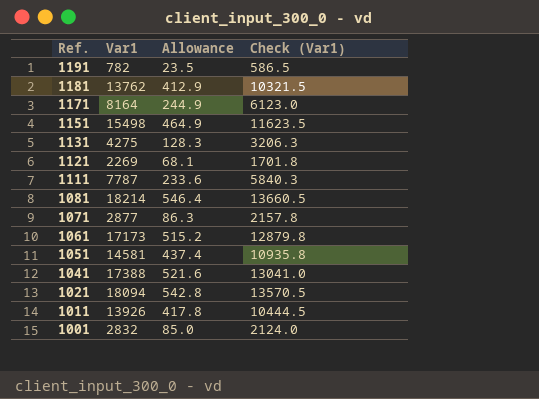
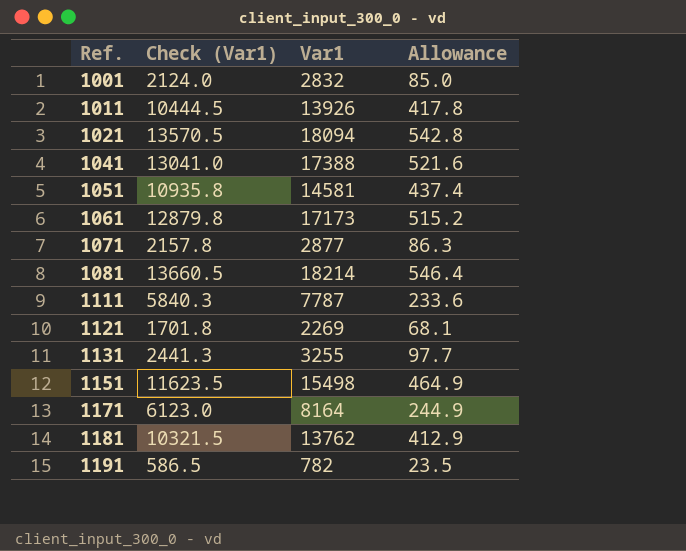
row order: Ref. descending -> Ref. ascending
column Check (Var1) | position: 4 -> 2
1131 | Check (Var1): 3206.3 -> 2441.3
1131 | Var1: 4275 -> 3255
1131 | Allowance: 128.3 -> 97.7

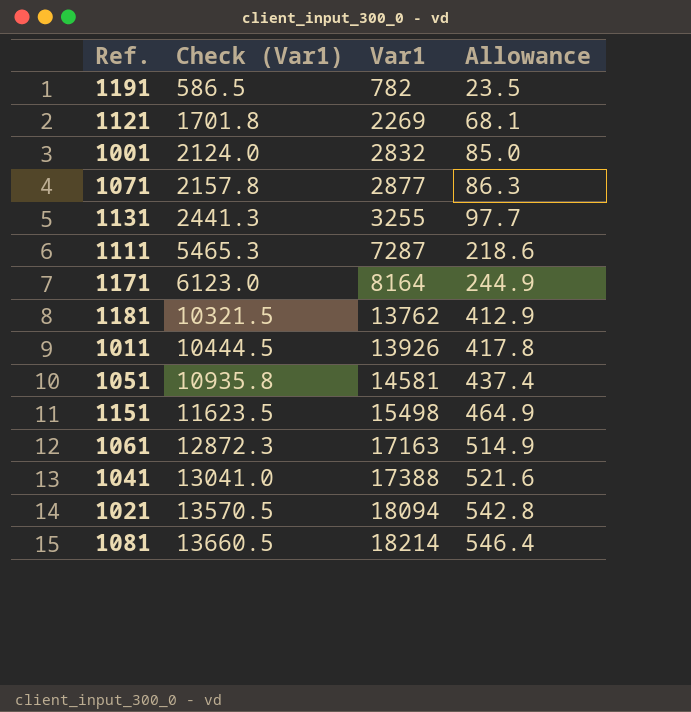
row order: Ref. ascending -> Check (Var1) ascending
1111 | Check (Var1): 5840.3 -> 5465.3
1111 | Var1: 7787 -> 7287
1111 | Allowance: 233.6 -> 218.6
1061 | Check (Var1): 12879.8 -> 12872.3
1061 | Var1: 17173 -> 17163
1061 | Allowance: 515.2 -> 514.9

